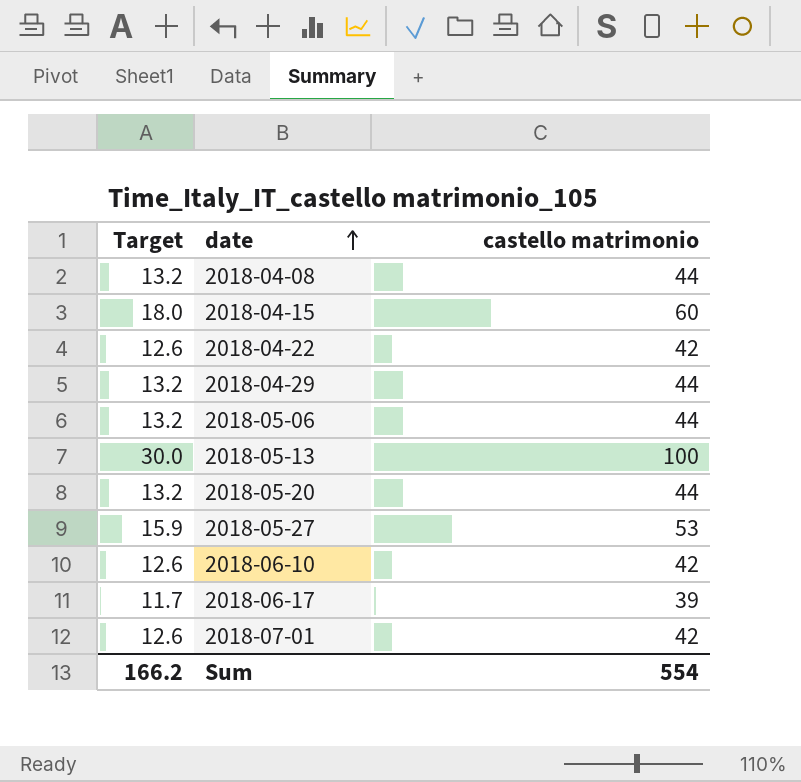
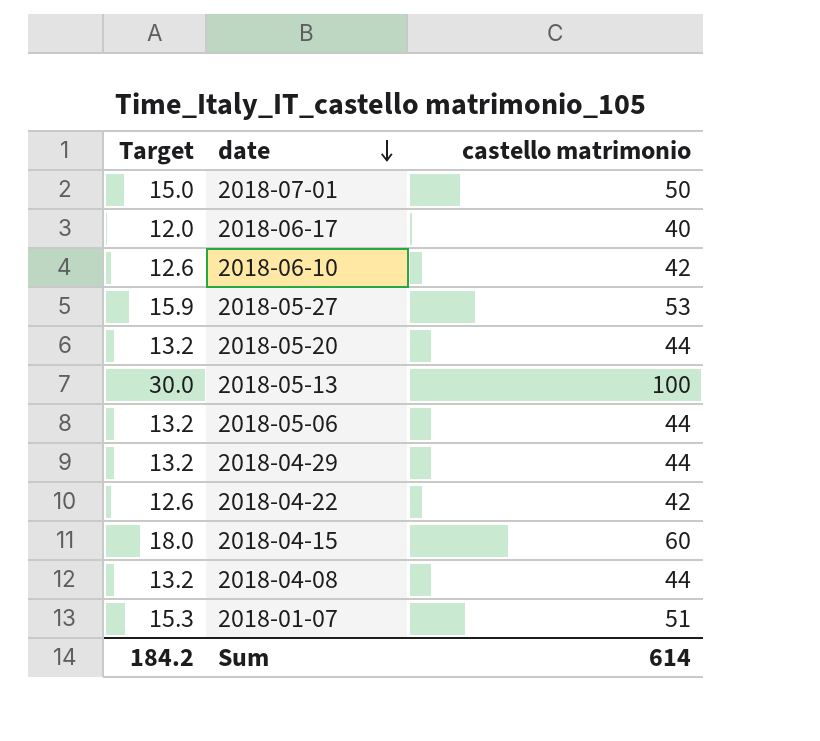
row order: date ascending -> date descending
2018-07-01 | Target: 12.6 -> 15.0
2018-07-01 | castello matrimonio: 42 -> 50
2018-06-17 | Target: 11.7 -> 12.0
2018-06-17 | castello matrimonio: 39 -> 40
row 2018-01-07: none -> 15.3 | 51
Sum | Target: 166.2 -> 184.2
Sum | castello matrimonio: 554 -> 614

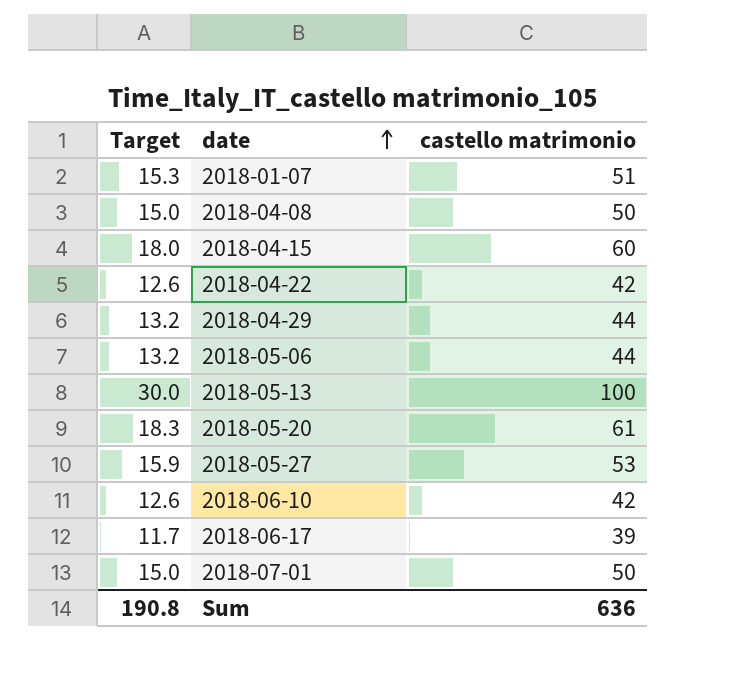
row order: date descending -> date ascending
2018-04-08 | Target: 13.2 -> 15.0
2018-04-08 | castello matrimonio: 44 -> 50
2018-05-20 | Target: 13.2 -> 18.3
2018-05-20 | castello matrimonio: 44 -> 61
2018-06-17 | Target: 12.0 -> 11.7
2018-06-17 | castello matrimonio: 40 -> 39
Sum | Target: 184.2 -> 190.8
Sum | castello matrimonio: 614 -> 636

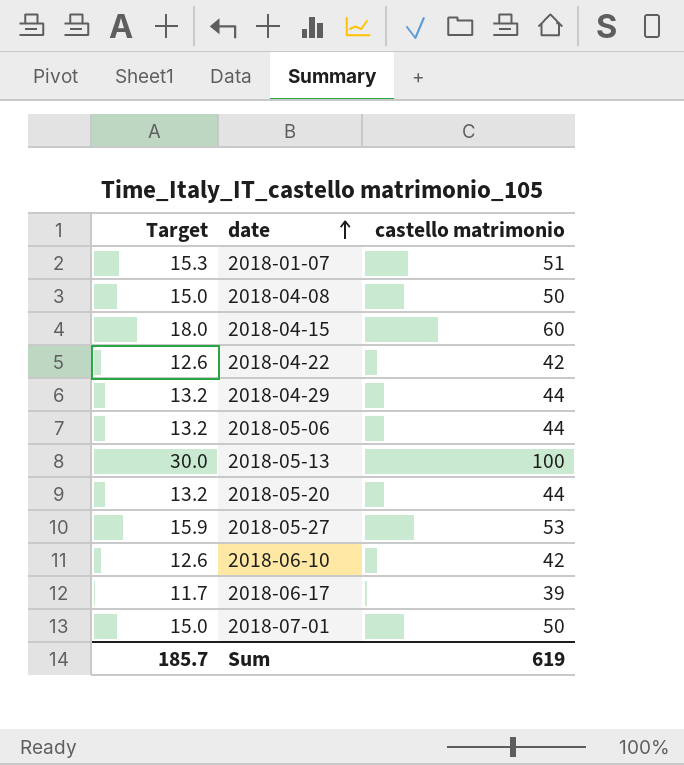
2018-05-20 | Target: 18.3 -> 13.2
2018-05-20 | castello matrimonio: 61 -> 44
Sum | Target: 190.8 -> 185.7
Sum | castello matrimonio: 636 -> 619

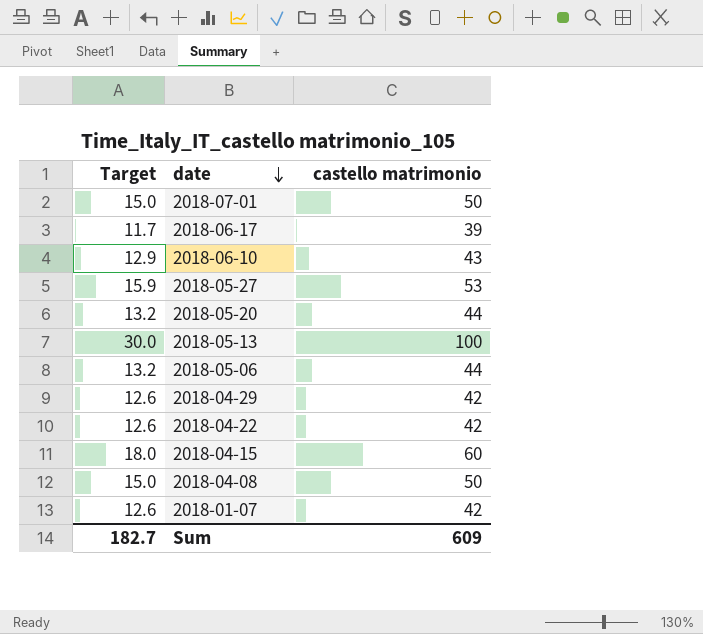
row order: date ascending -> date descending
2018-06-10 | Target: 12.6 -> 12.9
2018-06-10 | castello matrimonio: 42 -> 43
2018-04-29 | Target: 13.2 -> 12.6
2018-04-29 | castello matrimonio: 44 -> 42
2018-01-07 | Target: 15.3 -> 12.6
2018-01-07 | castello matrimonio: 51 -> 42
Sum | Target: 185.7 -> 182.7
Sum | castello matrimonio: 619 -> 609

